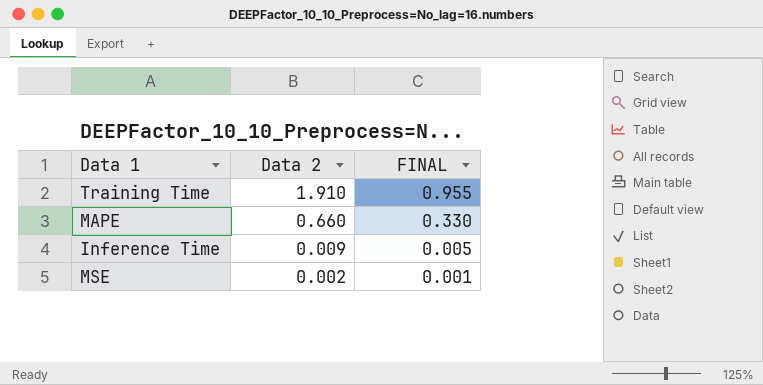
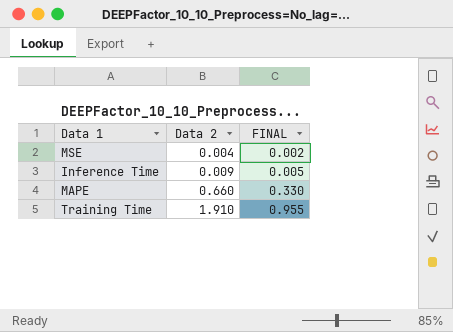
row order: Data 2 descending -> Data 2 ascending
MSE | Data 2: 0.002 -> 0.004
MSE | FINAL: 0.001 -> 0.002

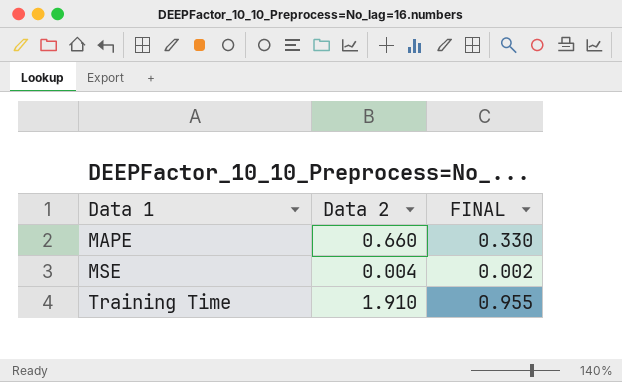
row order: Data 2 ascending -> Data 1 ascending
row Inference Time: 0.009 | 0.005 -> none

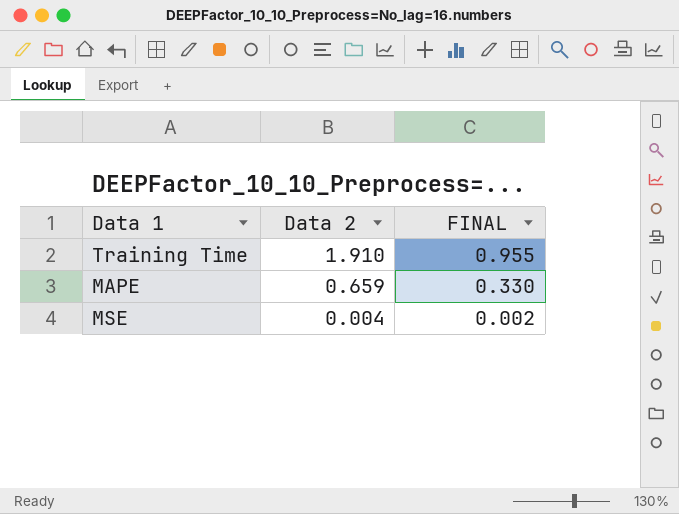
row order: Data 1 ascending -> Data 2 descending
MAPE | Data 2: 0.660 -> 0.659

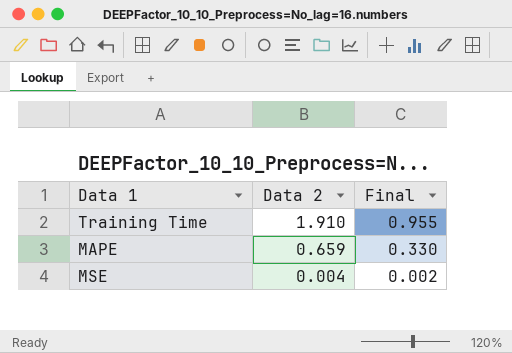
column name: FINAL -> Final

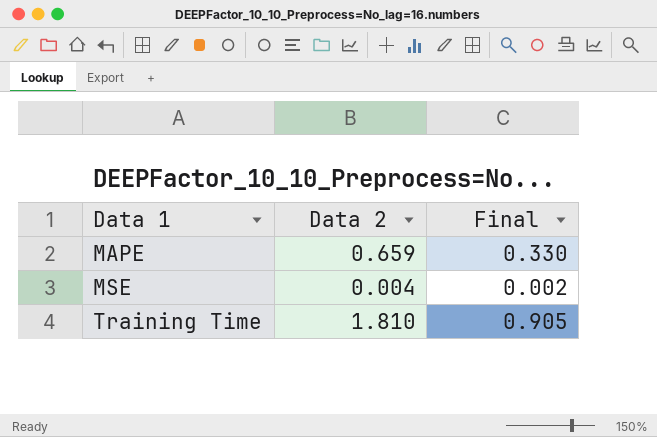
row order: Data 2 descending -> Data 1 ascending
Training Time | Data 2: 1.910 -> 1.810
Training Time | Final: 0.955 -> 0.905

